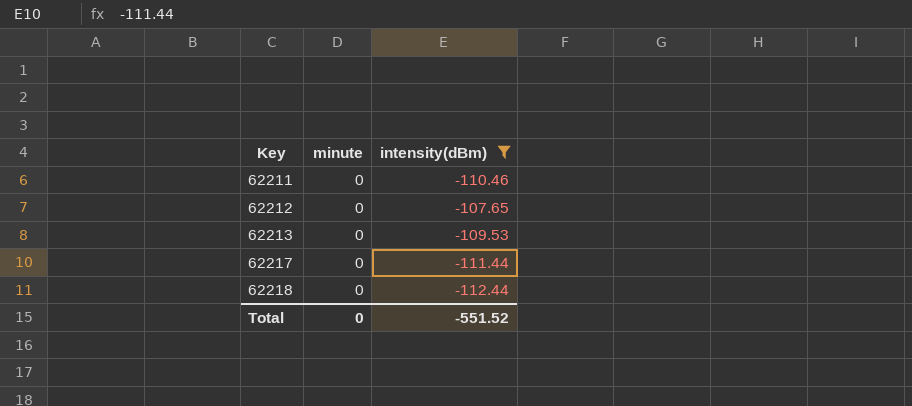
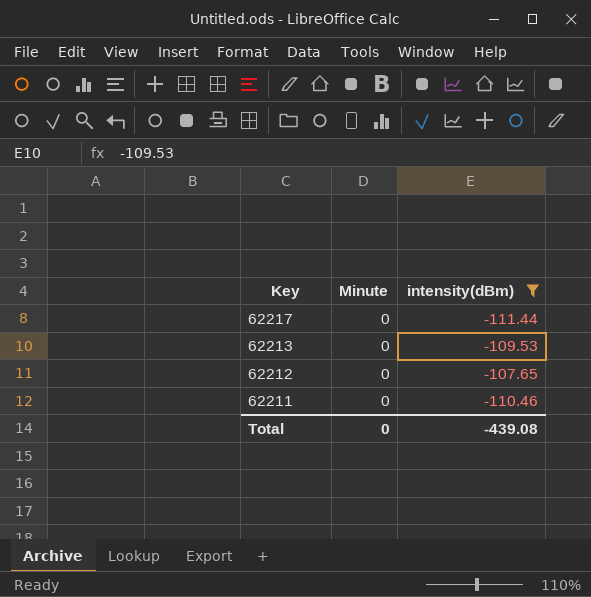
row order: Key ascending -> Key descending
column name: minute -> Minute
row 62218: 0 | -112.44 -> none
Total | intensity(dBm): -551.52 -> -439.08

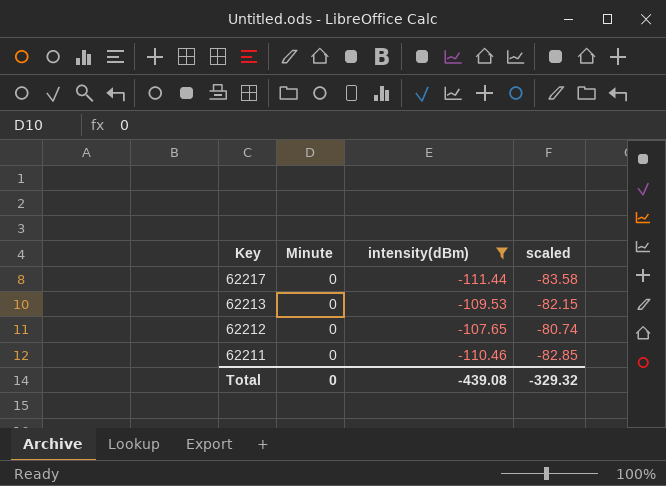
column scaled | formula: none -> [intensity(dBm)] * 0.75

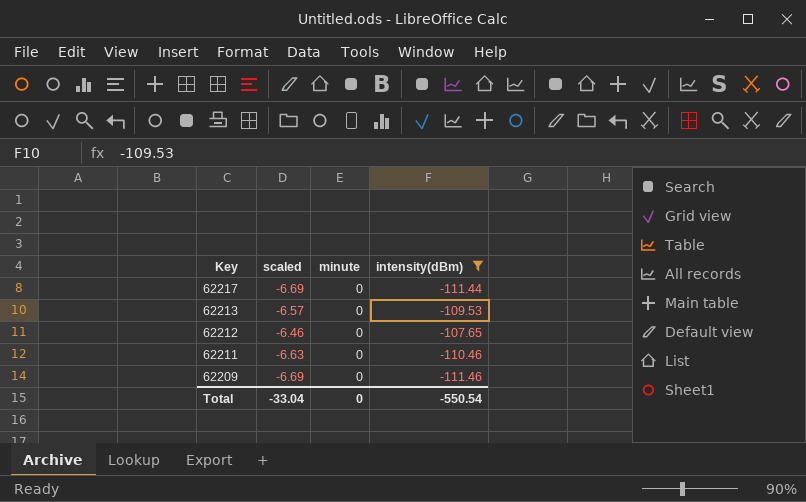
column scaled | formula: [intensity(dBm)] * 0.75 -> [intensity(dBm)] * 0.06
column scaled | position: 4 -> 2
column name: Minute -> minute
row 62209: none -> -6.69 | 0 | -111.46
Total | scaled: -329.32 -> -33.04
Total | intensity(dBm): -439.08 -> -550.54

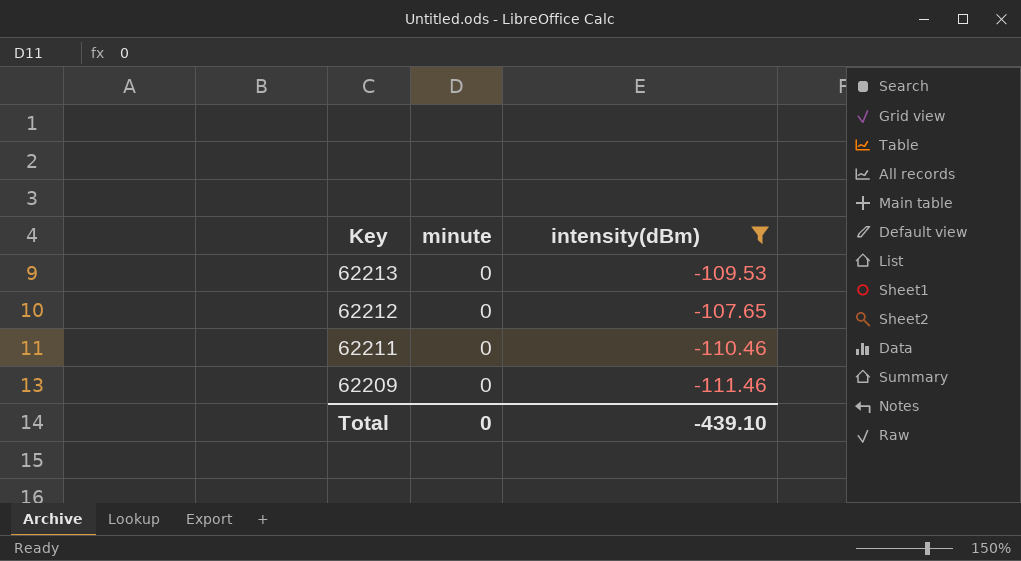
column scaled | formula: [intensity(dBm)] * 0.06 -> none
row 62217: -6.69 | 0 | -111.44 -> none
Total | intensity(dBm): -550.54 -> -439.10

